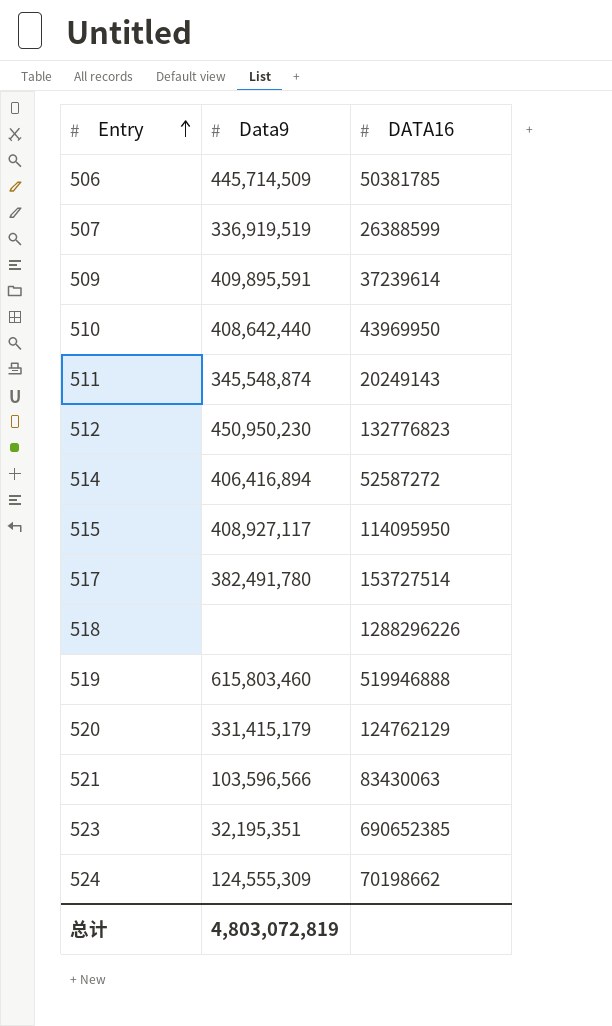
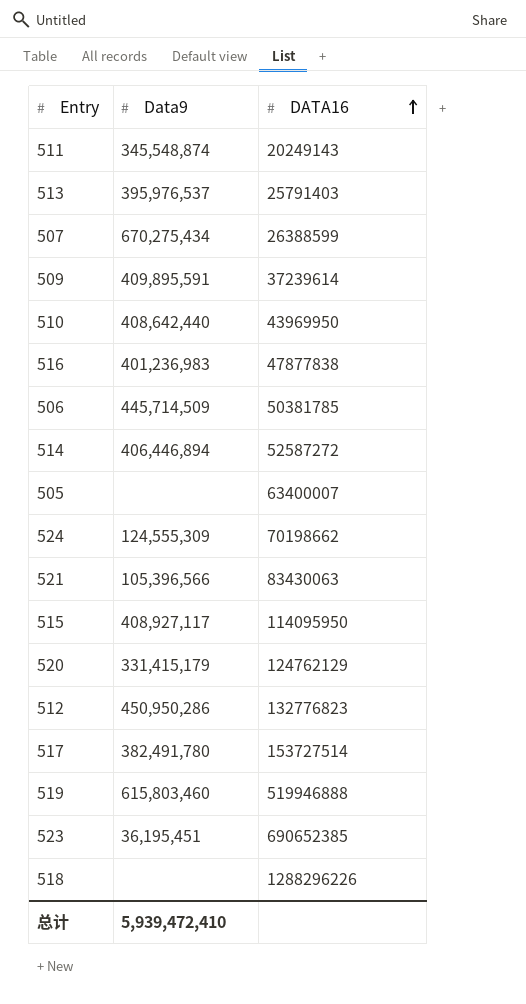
row order: Entry ascending -> DATA16 ascending
row 513: none -> 395,976,537 | 25791403
507 | Data9: 336,919,519 -> 670,275,434
row 516: none -> 401,236,983 | 47877838
514 | Data9: 406,416,894 -> 406,446,894
row 505: none -> none | 63400007
521 | Data9: 103,596,566 -> 105,396,566
512 | Data9: 450,950,230 -> 450,950,286
523 | Data9: 32,195,351 -> 36,195,451
总计 | Data9: 4,803,072,819 -> 5,939,472,410

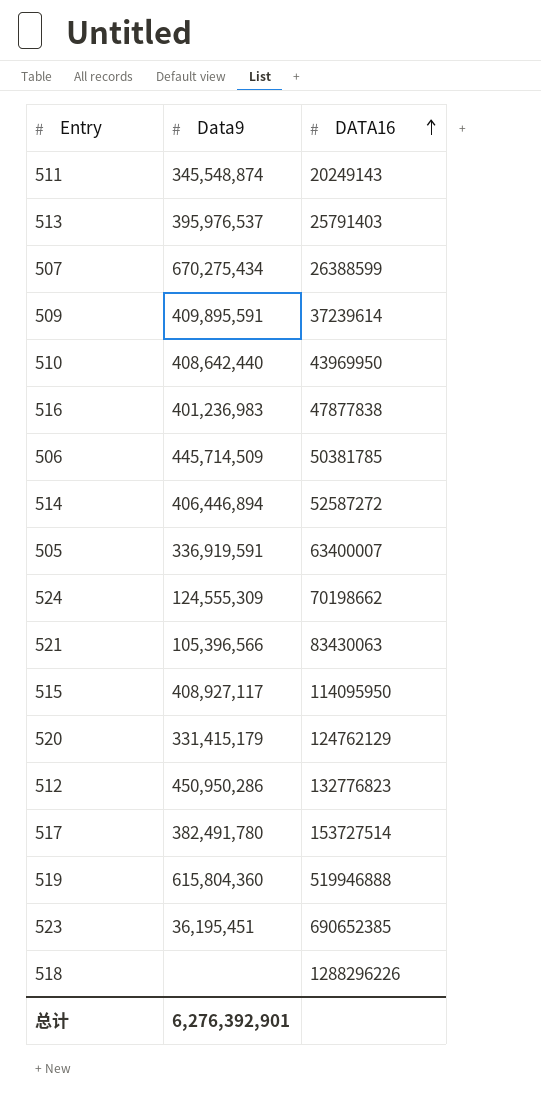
505 | Data9: none -> 336,919,591
519 | Data9: 615,803,460 -> 615,804,360
总计 | Data9: 5,939,472,410 -> 6,276,392,901

